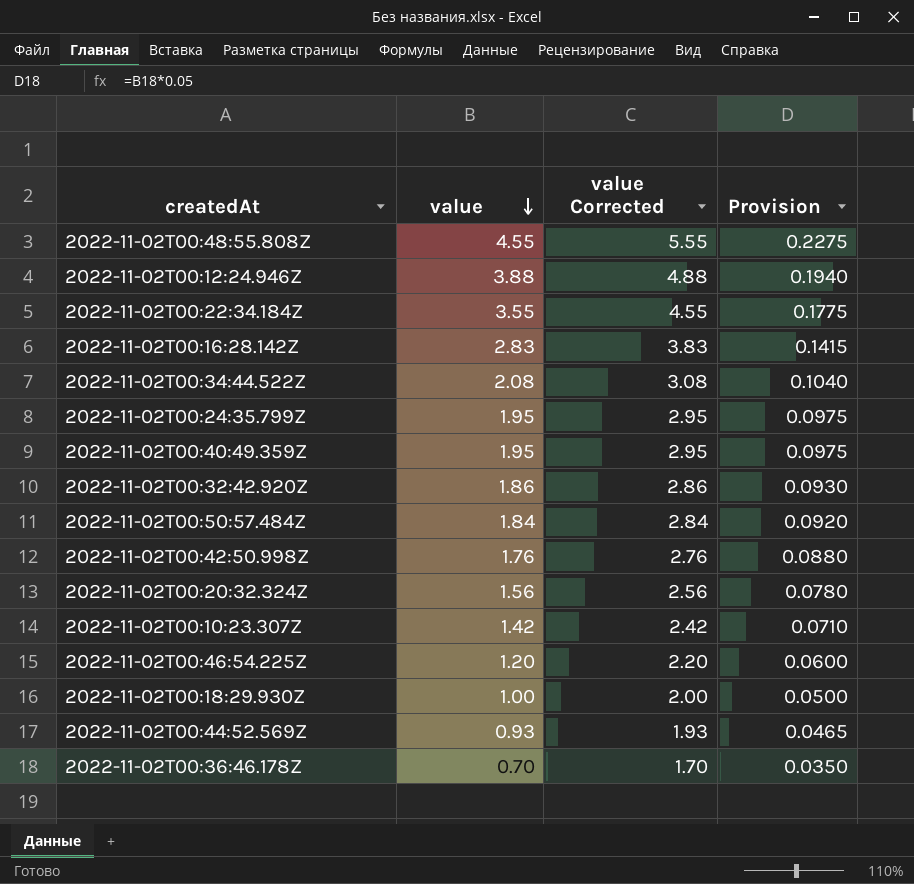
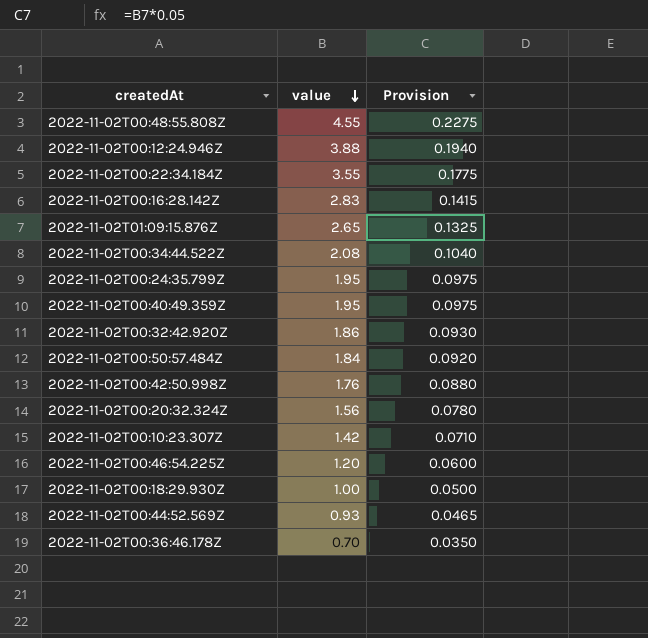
column value Corrected | formula: [value] + 1 -> none
row 2022-11-02T01:09:15.876Z: none -> 2.65 | 0.1325

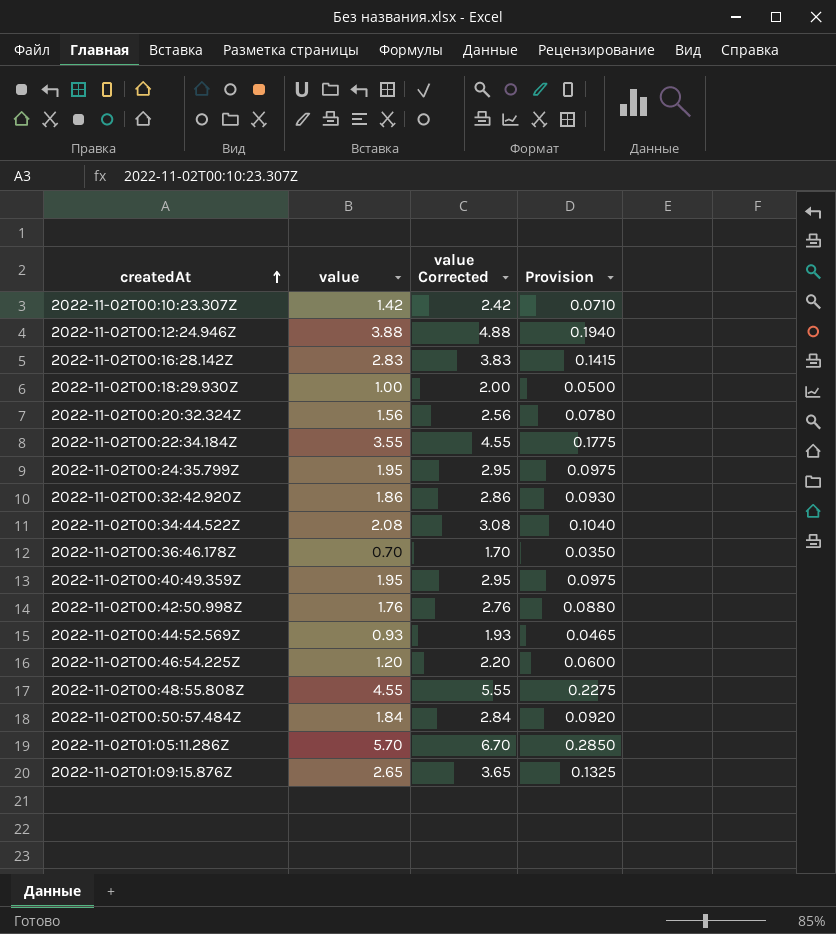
row order: value descending -> createdAt ascending
column value Corrected | formula: none -> [value] + 1
row 2022-11-02T01:05:11.286Z: none -> 5.70 | 6.70 | 0.2850

